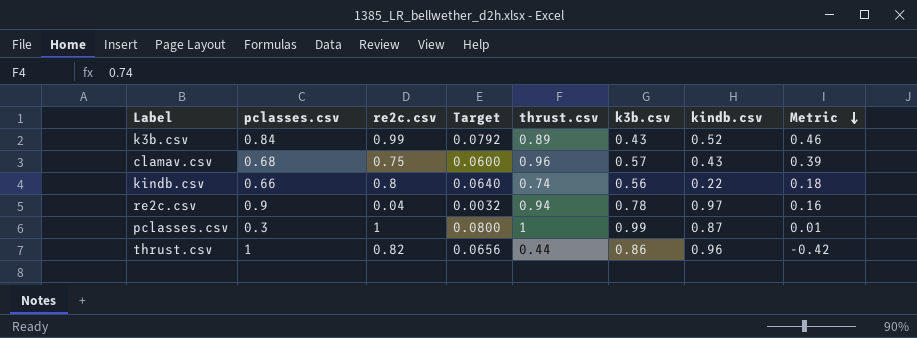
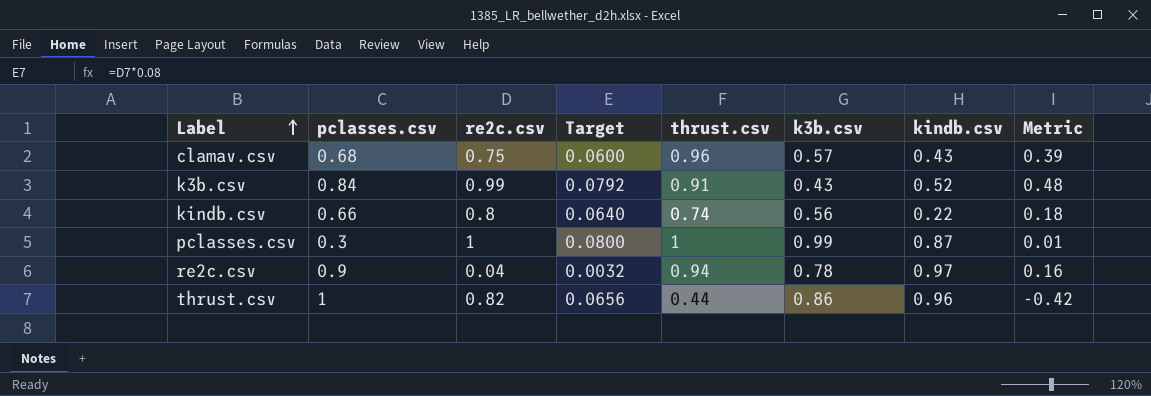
row order: Metric descending -> Label ascending
k3b.csv | thrust.csv: 0.89 -> 0.91
k3b.csv | Metric: 0.46 -> 0.48

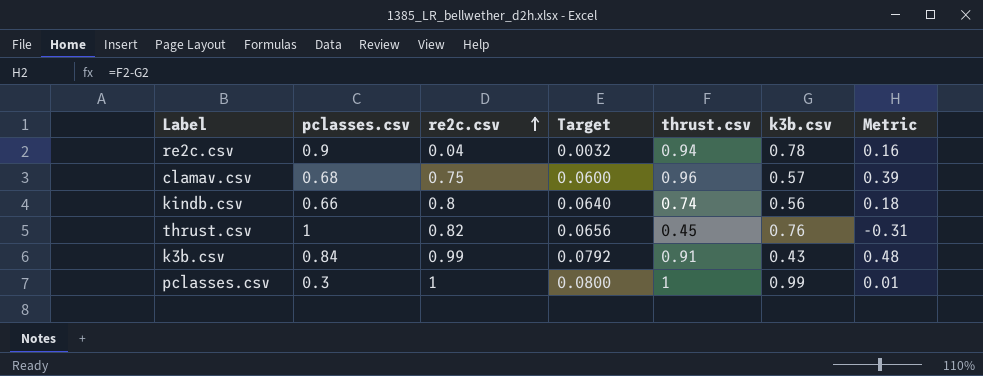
row order: Label ascending -> re2c.csv ascending
column kindb.csv | position: 7 -> none
thrust.csv | thrust.csv: 0.44 -> 0.45
thrust.csv | k3b.csv: 0.86 -> 0.76
thrust.csv | Metric: -0.42 -> -0.31

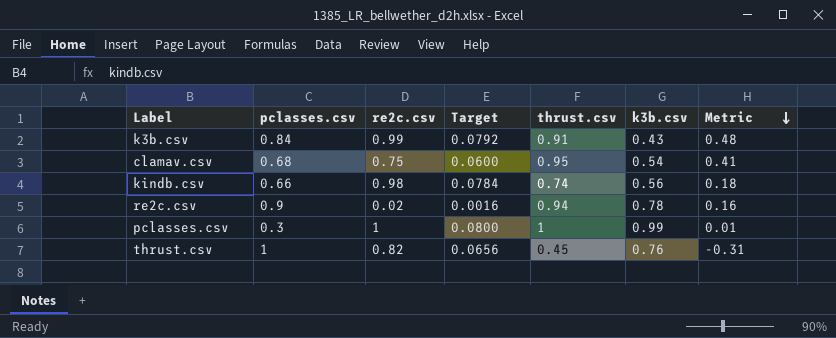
row order: re2c.csv ascending -> Metric descending
clamav.csv | thrust.csv: 0.96 -> 0.95
clamav.csv | k3b.csv: 0.57 -> 0.54
clamav.csv | Metric: 0.39 -> 0.41
kindb.csv | re2c.csv: 0.8 -> 0.98
kindb.csv | Target: 0.0640 -> 0.0784
re2c.csv | re2c.csv: 0.04 -> 0.02
re2c.csv | Target: 0.0032 -> 0.0016

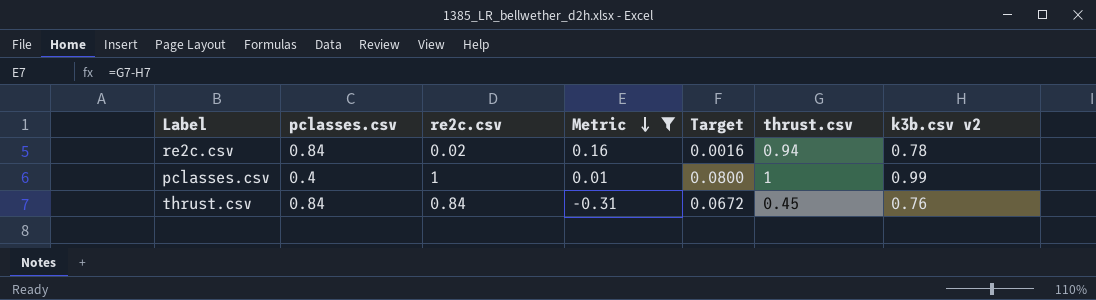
filter: none -> Metric <= 0.16
column Metric | position: 7 -> 4
column name: k3b.csv -> k3b.csv v2
re2c.csv | pclasses.csv: 0.9 -> 0.84
pclasses.csv | pclasses.csv: 0.3 -> 0.4
thrust.csv | pclasses.csv: 1 -> 0.84
thrust.csv | re2c.csv: 0.82 -> 0.84
thrust.csv | Target: 0.0656 -> 0.0672

